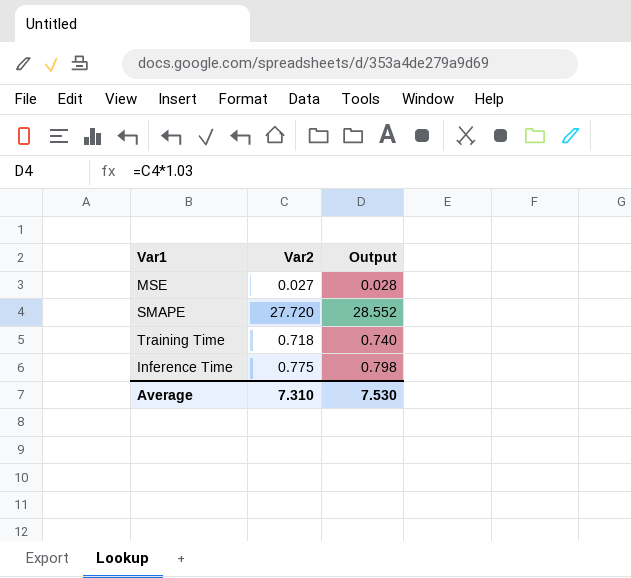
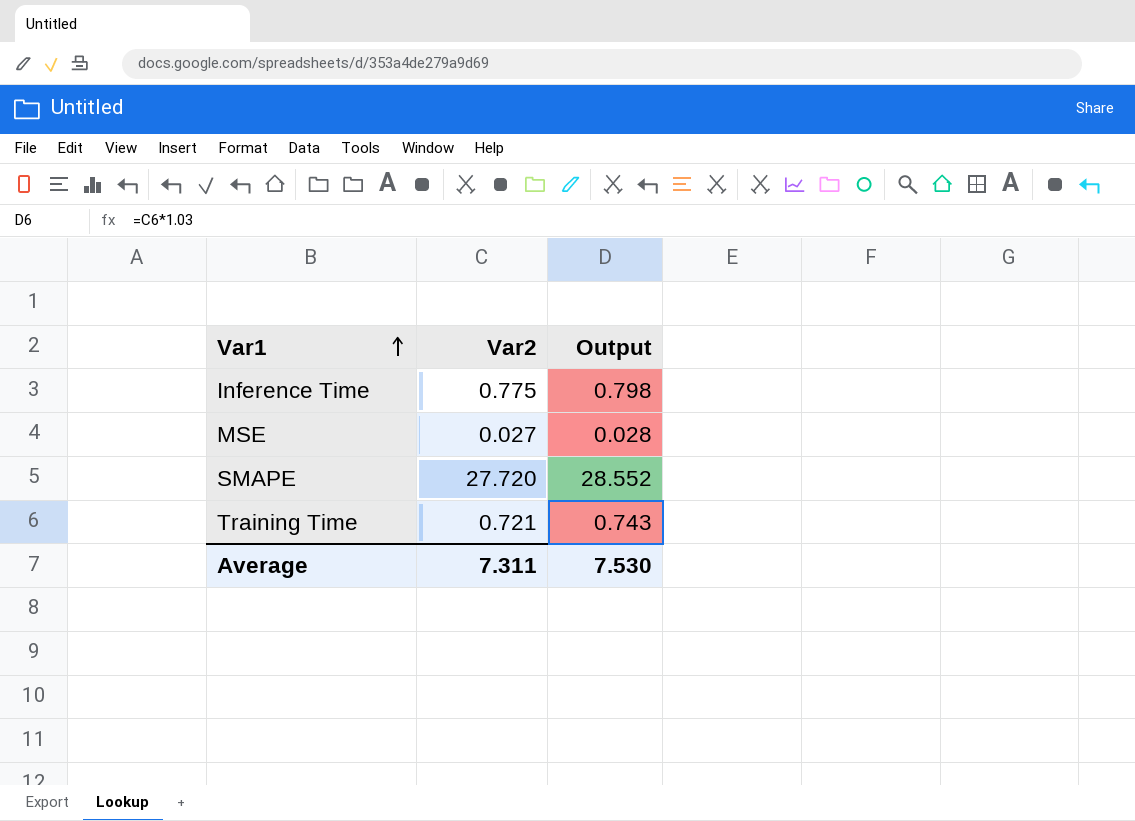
row order: none -> Var1 ascending
Training Time | Var2: 0.718 -> 0.721
Training Time | Output: 0.740 -> 0.743
Average | Var2: 7.310 -> 7.311

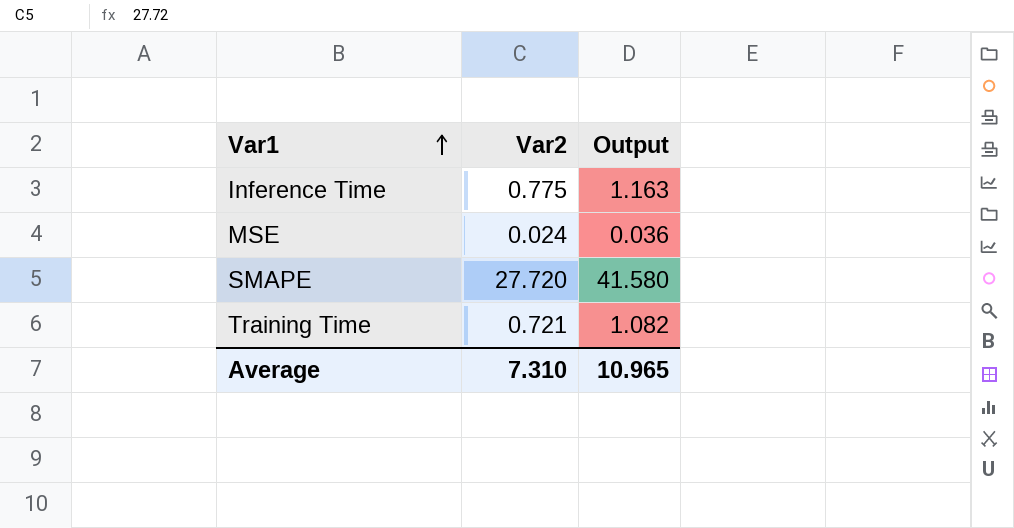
column Output | formula: [Var2] * 1.03 -> [Var2] * 1.5
MSE | Var2: 0.027 -> 0.024
Average | Var2: 7.311 -> 7.310
Average | Output: 7.530 -> 10.965

